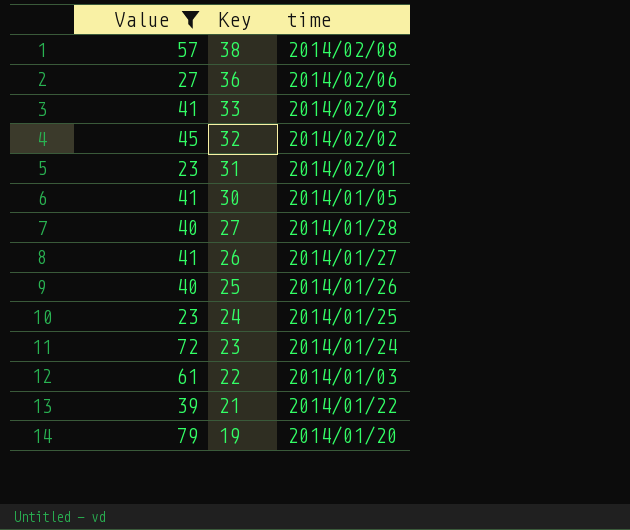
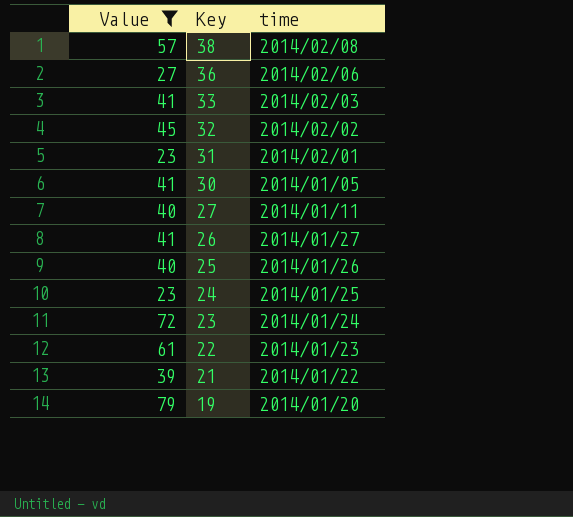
27 | time: 2014/01/28 -> 2014/01/11
22 | time: 2014/01/03 -> 2014/01/23

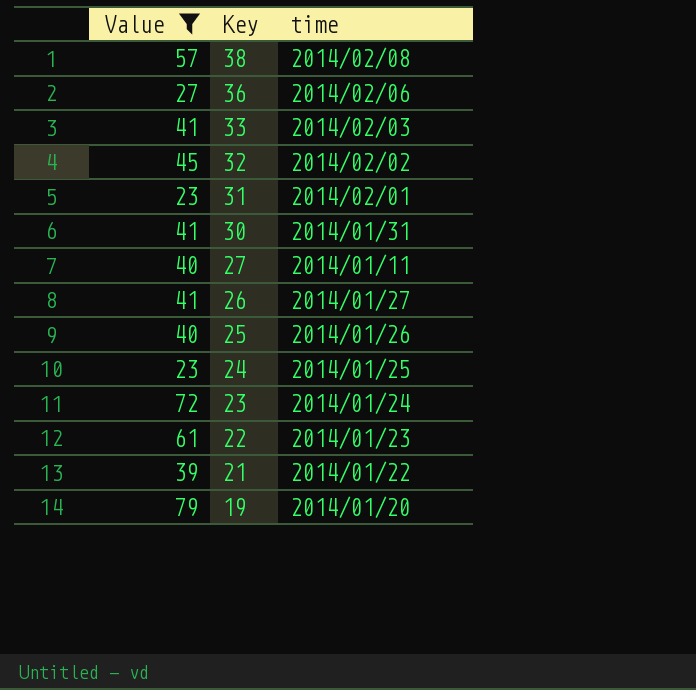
30 | time: 2014/01/05 -> 2014/01/31

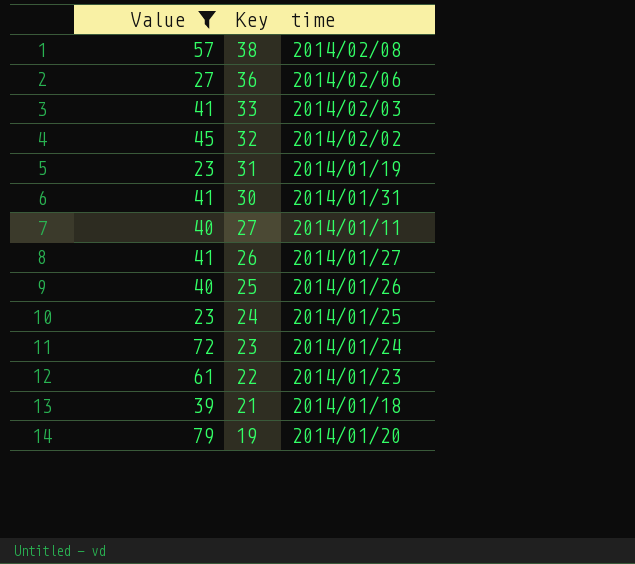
31 | time: 2014/02/01 -> 2014/01/19
21 | time: 2014/01/22 -> 2014/01/18

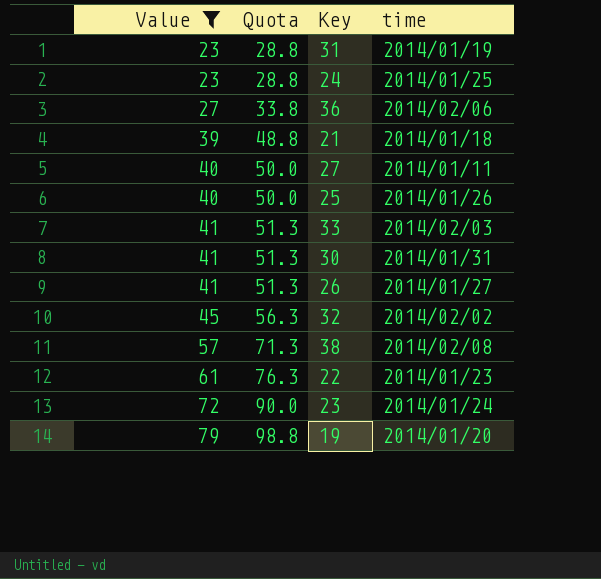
row order: Key descending -> Value ascending
column Quota | formula: none -> [Value] * 1.25

